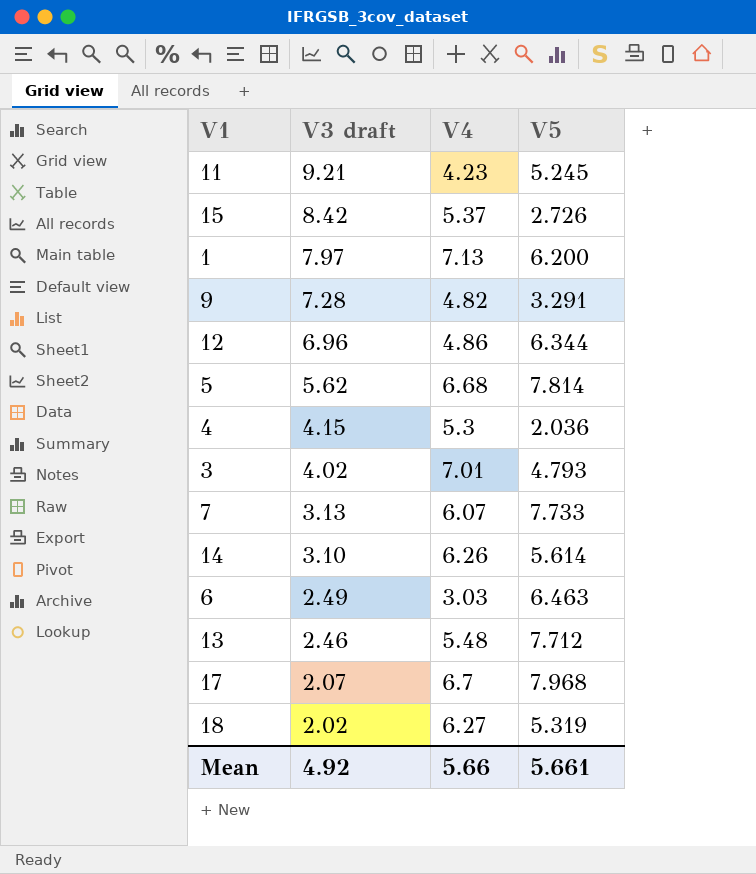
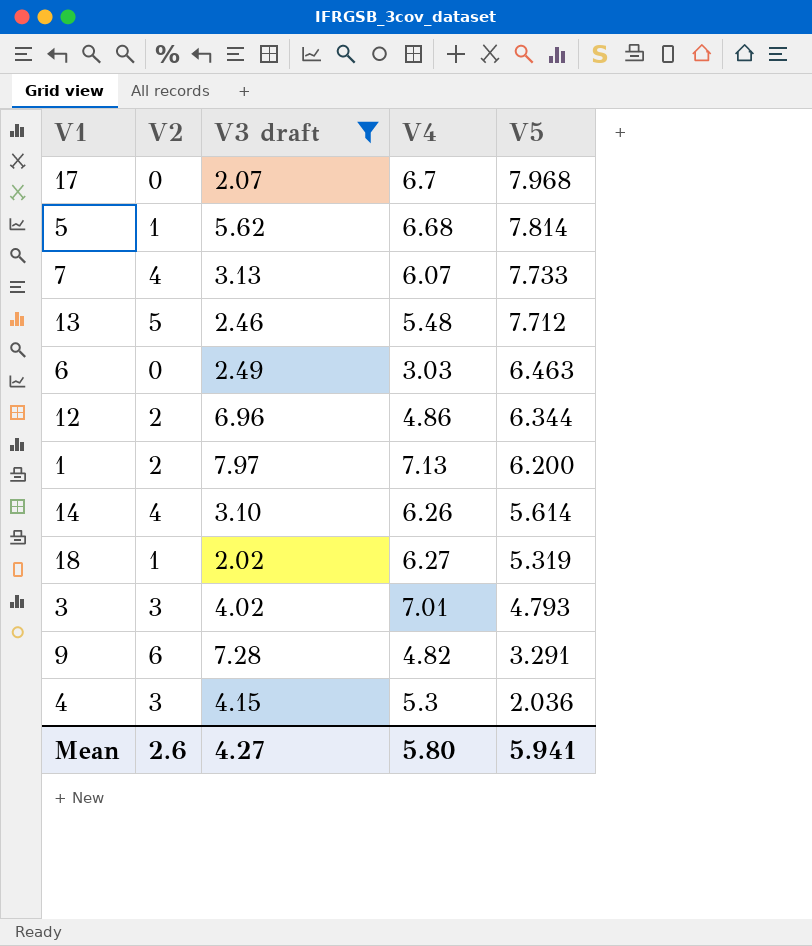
filter: none -> V3 draft <= 7.97
row order: V3 draft descending -> V5 descending
column V2 | position: none -> 2
Mean | V3 draft: 4.92 -> 4.27
Mean | V4: 5.66 -> 5.80
Mean | V5: 5.661 -> 5.941

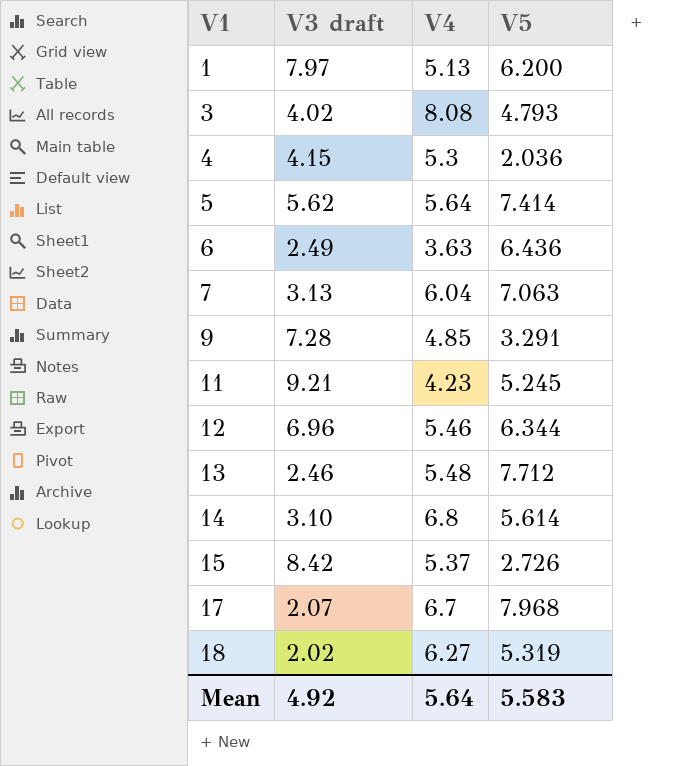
filter: V3 draft <= 7.97 -> none
row order: V5 descending -> V1 ascending
column V2 | position: 2 -> none
1 | V4: 7.13 -> 5.13
3 | V4: 7.01 -> 8.08
5 | V4: 6.68 -> 5.64
5 | V5: 7.814 -> 7.414
6 | V4: 3.03 -> 3.63
6 | V5: 6.463 -> 6.436
7 | V4: 6.07 -> 6.04
7 | V5: 7.733 -> 7.063
9 | V4: 4.82 -> 4.85
12 | V4: 4.86 -> 5.46
14 | V4: 6.26 -> 6.8
Mean | V3 draft: 4.27 -> 4.92
Mean | V4: 5.80 -> 5.64
Mean | V5: 5.941 -> 5.583

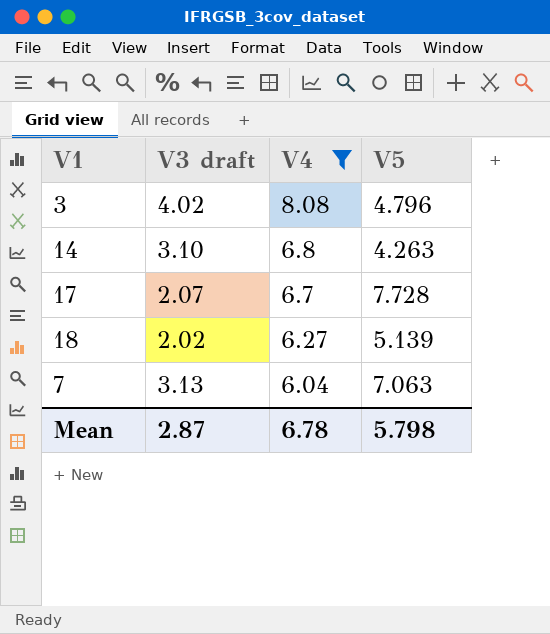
filter: none -> V4 >= 6.04
row order: V1 ascending -> V4 descending
3 | V5: 4.793 -> 4.796
14 | V5: 5.614 -> 4.263
17 | V5: 7.968 -> 7.728
18 | V5: 5.319 -> 5.139
Mean | V3 draft: 4.92 -> 2.87
Mean | V4: 5.64 -> 6.78
Mean | V5: 5.583 -> 5.798

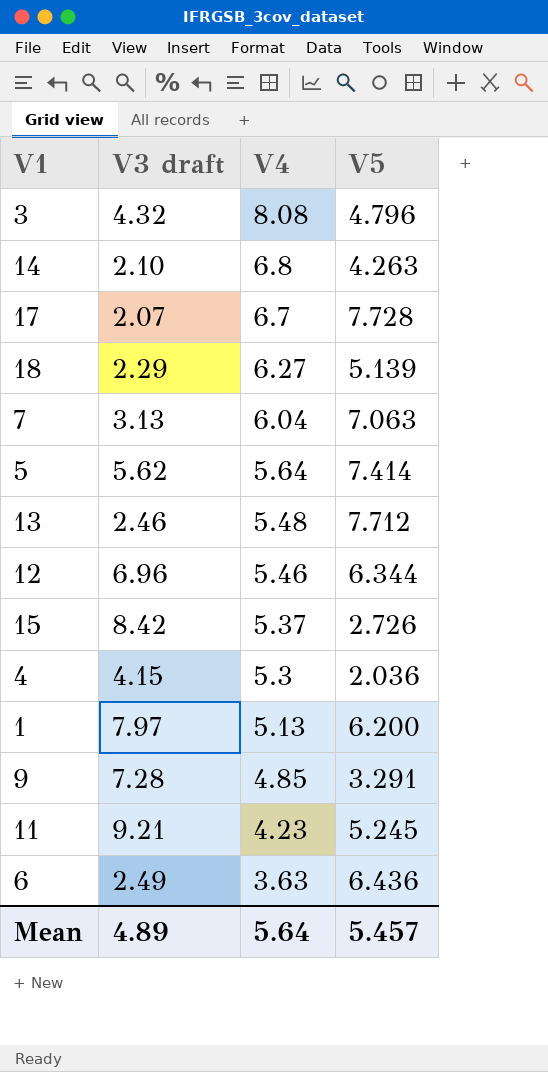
filter: V4 >= 6.04 -> none
3 | V3 draft: 4.02 -> 4.32
14 | V3 draft: 3.10 -> 2.10
18 | V3 draft: 2.02 -> 2.29
Mean | V3 draft: 2.87 -> 4.89
Mean | V4: 6.78 -> 5.64
Mean | V5: 5.798 -> 5.457

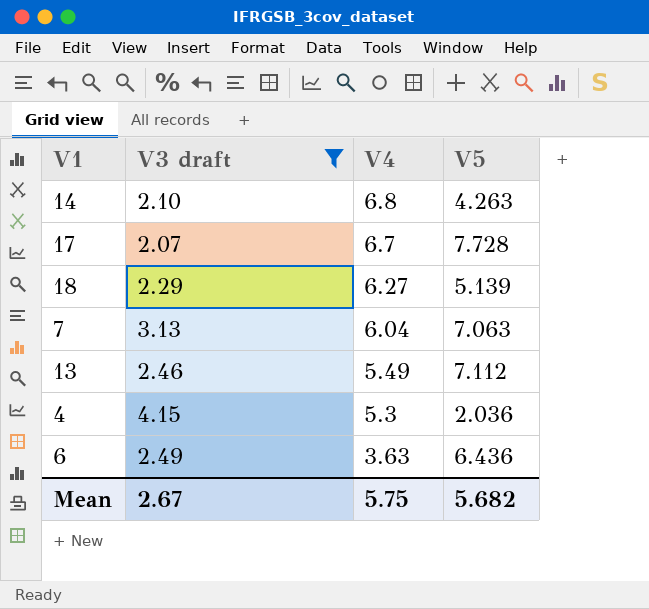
filter: none -> V3 draft <= 4.15
13 | V4: 5.48 -> 5.49
13 | V5: 7.712 -> 7.112
Mean | V3 draft: 4.89 -> 2.67
Mean | V4: 5.64 -> 5.75
Mean | V5: 5.457 -> 5.682

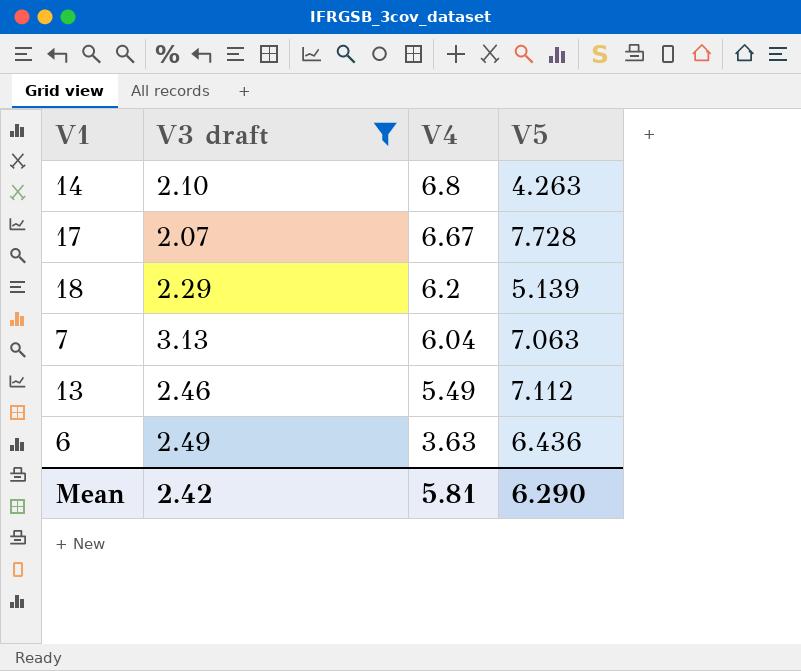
row 4: 4.15 | 5.3 | 2.036 -> none
17 | V4: 6.7 -> 6.67
18 | V4: 6.27 -> 6.2
Mean | V3 draft: 2.67 -> 2.42
Mean | V4: 5.75 -> 5.81
Mean | V5: 5.682 -> 6.290

